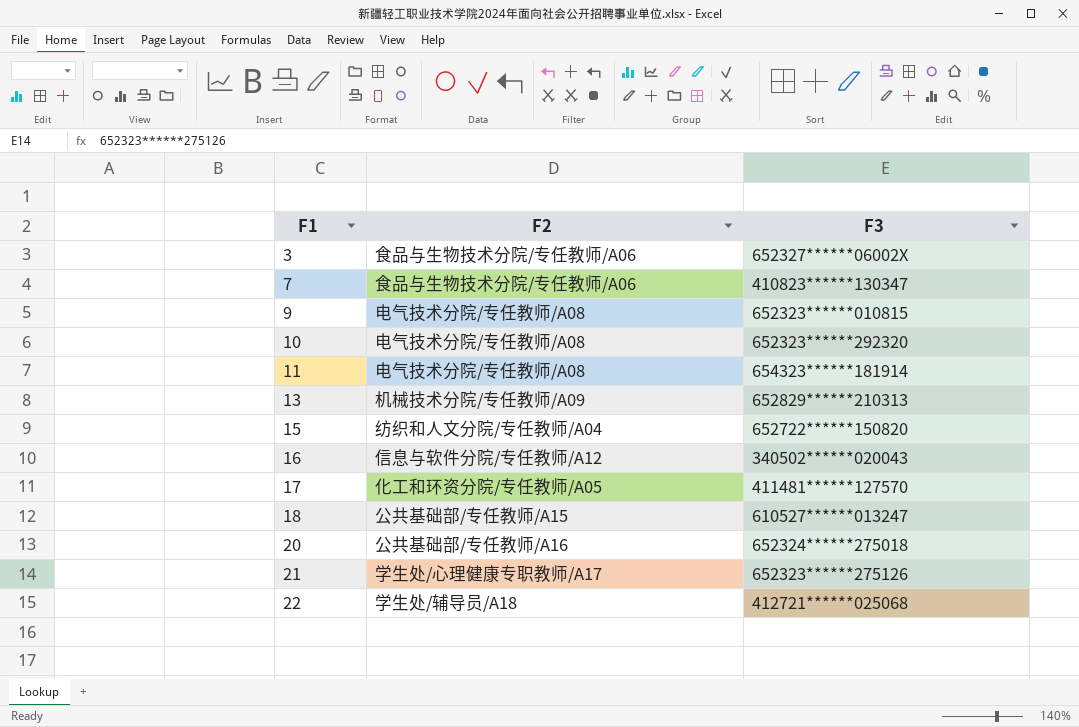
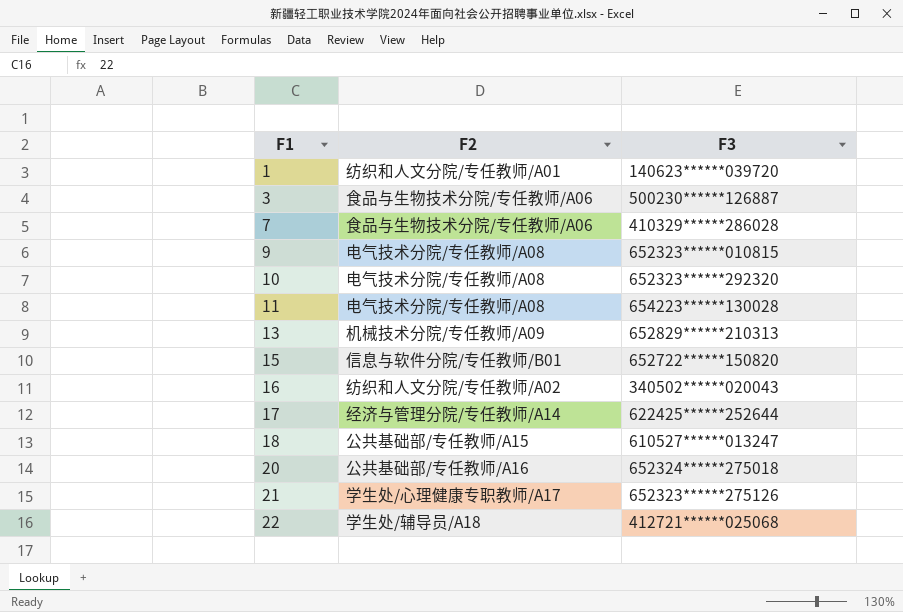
row 1: none -> 纺织和人文分院/专任教师/A01 | 140623******039720
3 | F3: 652327******06002X -> 500230******126887
7 | F3: 410823******130347 -> 410329******286028
11 | F3: 654323******181914 -> 654223******130028
15 | F2: 纺织和人文分院/专任教师/A04 -> 信息与软件分院/专任教师/B01
16 | F2: 信息与软件分院/专任教师/A12 -> 纺织和人文分院/专任教师/A02
17 | F2: 化工和环资分院/专任教师/A05 -> 经济与管理分院/专任教师/A14
17 | F3: 411481******127570 -> 622425******252644

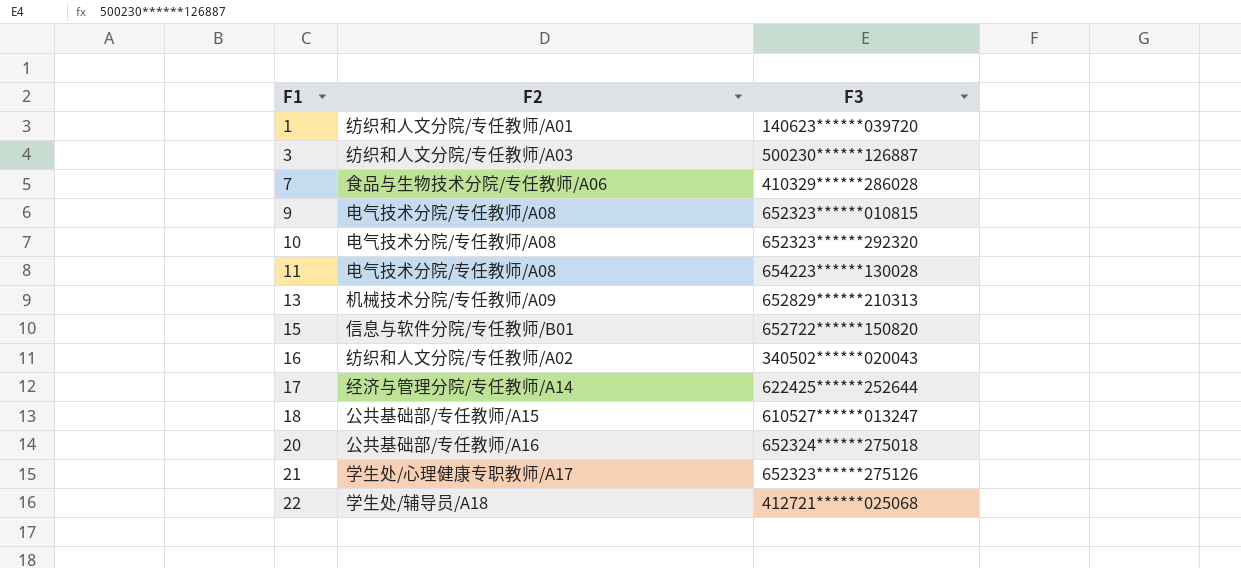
3 | F2: 食品与生物技术分院/专任教师/A06 -> 纺织和人文分院/专任教师/A03

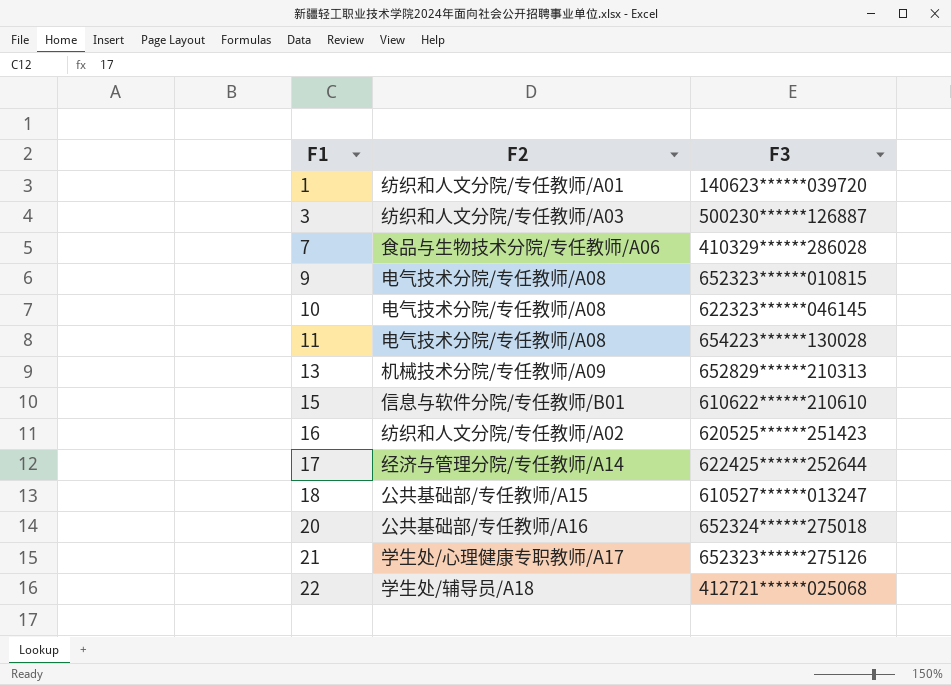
10 | F3: 652323******292320 -> 622323******046145
15 | F3: 652722******150820 -> 610622******210610
16 | F3: 340502******020043 -> 620525******251423

